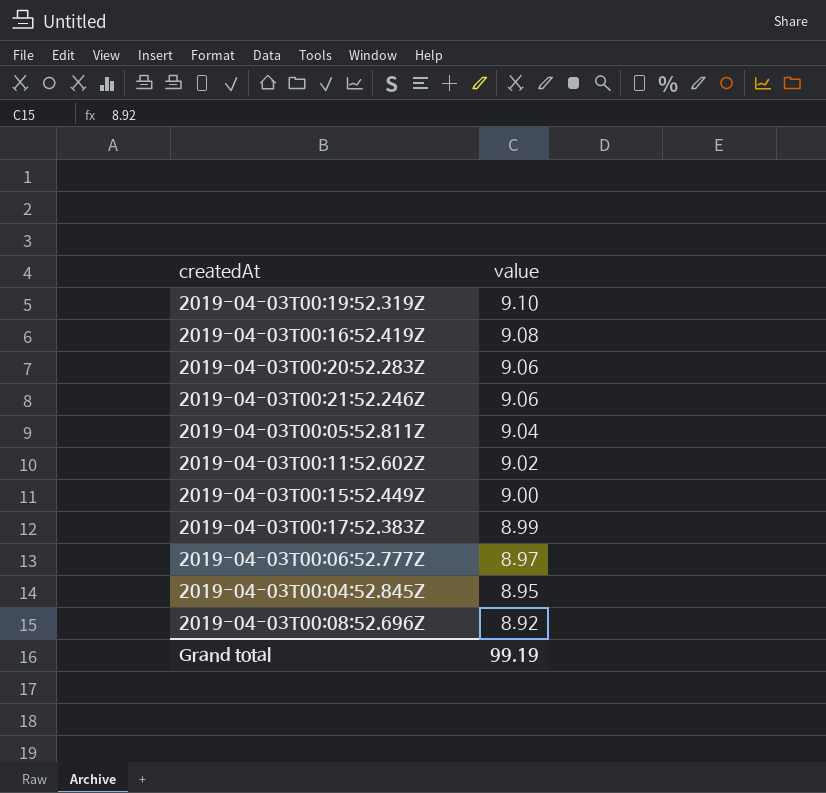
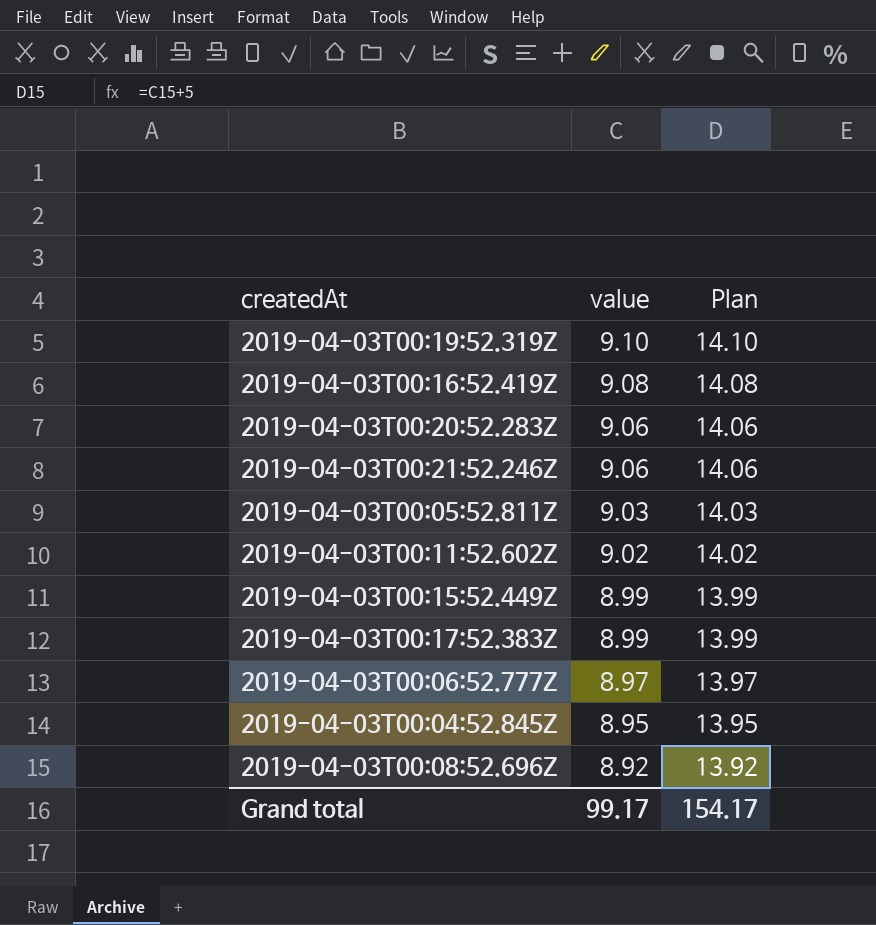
column Plan | formula: none -> [value] + 5
2019-04-03T00:05:52.811Z | value: 9.04 -> 9.03
2019-04-03T00:15:52.449Z | value: 9.00 -> 8.99
Grand total | value: 99.19 -> 99.17

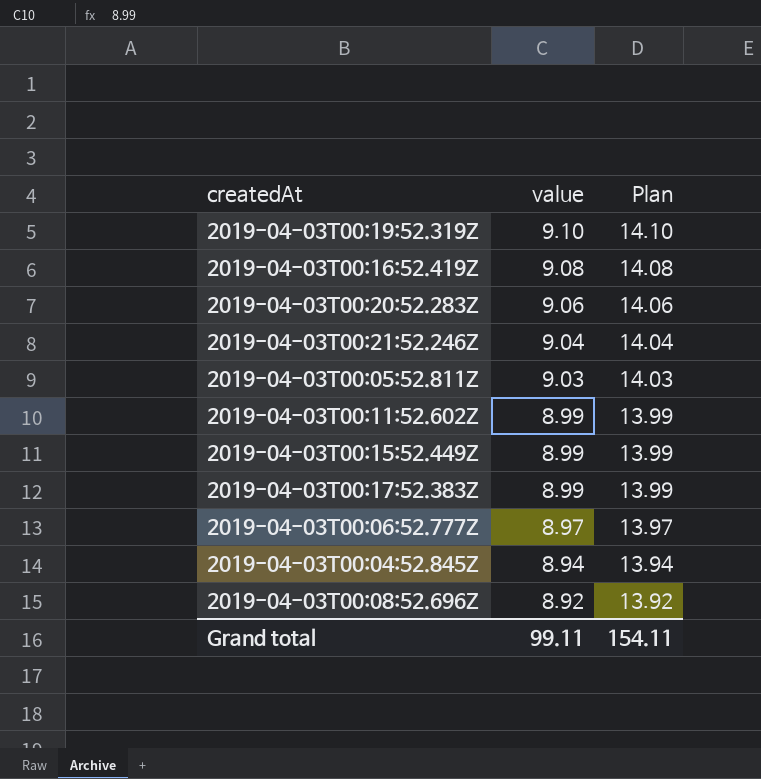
2019-04-03T00:21:52.246Z | value: 9.06 -> 9.04
2019-04-03T00:21:52.246Z | Plan: 14.06 -> 14.04
2019-04-03T00:11:52.602Z | value: 9.02 -> 8.99
2019-04-03T00:11:52.602Z | Plan: 14.02 -> 13.99
2019-04-03T00:04:52.845Z | value: 8.95 -> 8.94
2019-04-03T00:04:52.845Z | Plan: 13.95 -> 13.94
Grand total | value: 99.17 -> 99.11
Grand total | Plan: 154.17 -> 154.11

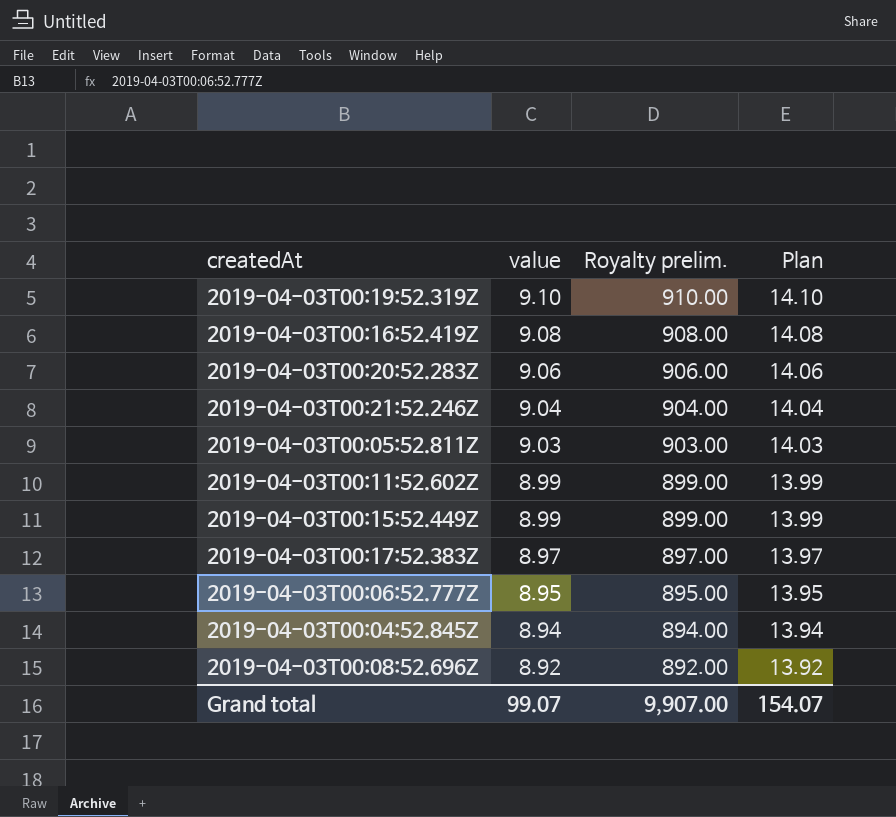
column Royalty prelim. | formula: none -> [value] * 100
2019-04-03T00:17:52.383Z | value: 8.99 -> 8.97
2019-04-03T00:17:52.383Z | Plan: 13.99 -> 13.97
2019-04-03T00:06:52.777Z | value: 8.97 -> 8.95
2019-04-03T00:06:52.777Z | Plan: 13.97 -> 13.95
Grand total | value: 99.11 -> 99.07
Grand total | Plan: 154.11 -> 154.07

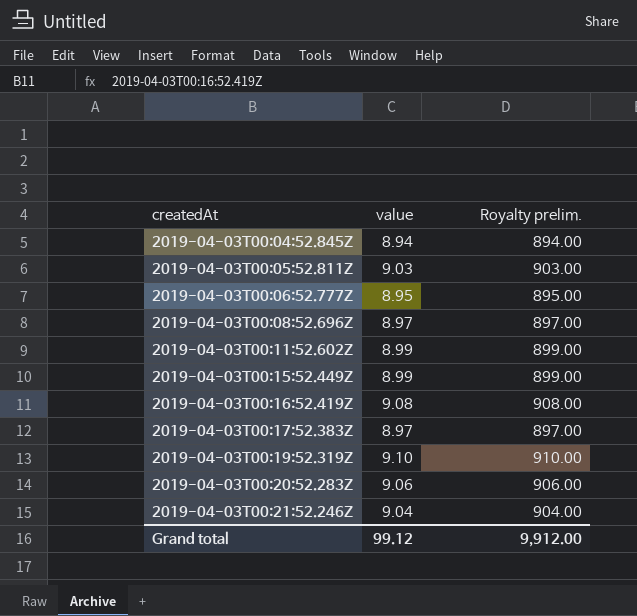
row order: value descending -> createdAt ascending
column Plan | formula: [value] + 5 -> none
2019-04-03T00:08:52.696Z | value: 8.92 -> 8.97
2019-04-03T00:08:52.696Z | Royalty prelim.: 892.00 -> 897.00
Grand total | value: 99.07 -> 99.12
Grand total | Royalty prelim.: 9,907.00 -> 9,912.00

